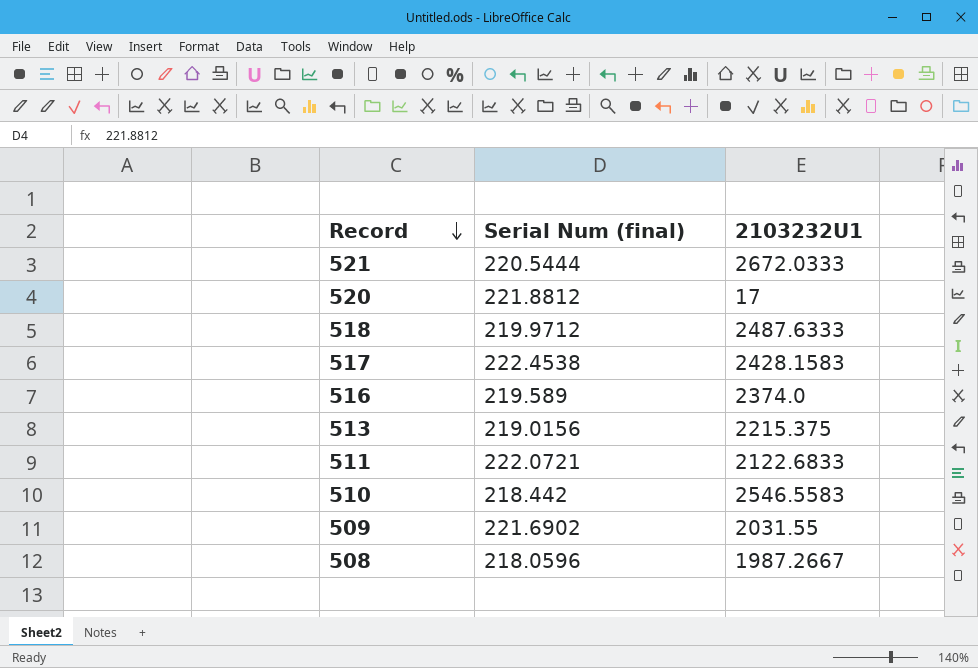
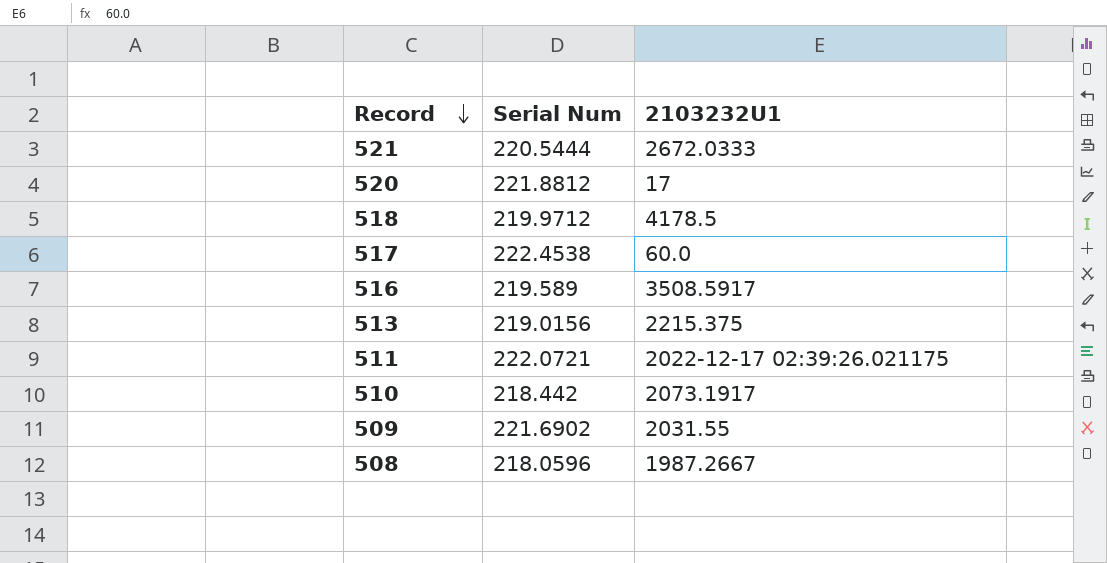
column name: Serial Num (final) -> Serial Num
518 | 2103232U1: 2487.6333 -> 4178.5
517 | 2103232U1: 2428.1583 -> 60.0
516 | 2103232U1: 2374.0 -> 3508.5917
511 | 2103232U1: 2122.6833 -> 2022-12-17 02:39:26.021175
510 | 2103232U1: 2546.5583 -> 2073.1917

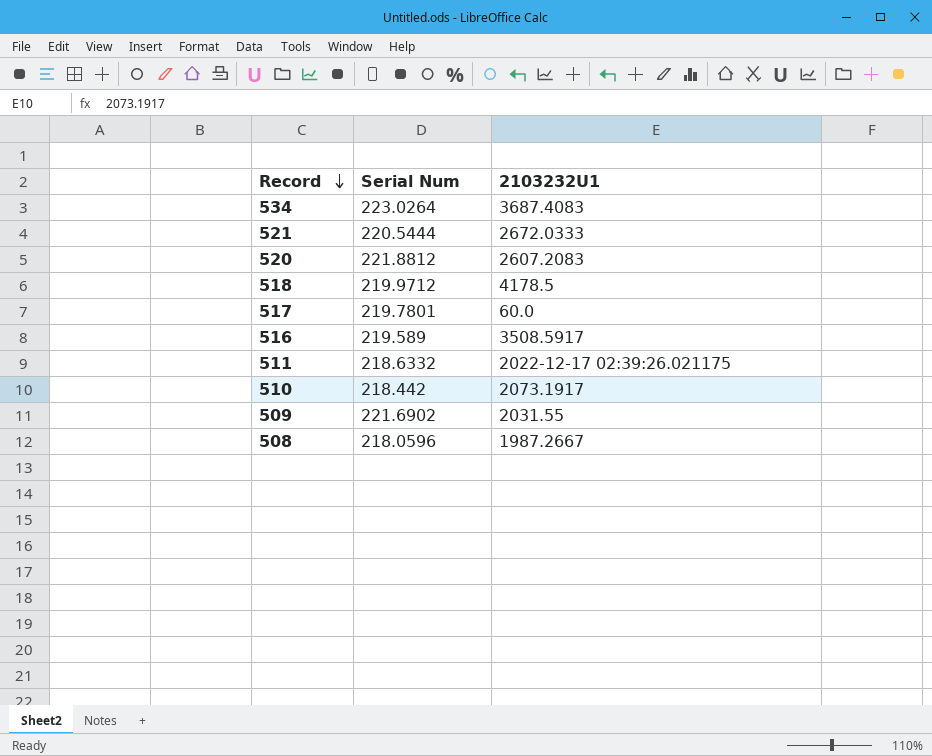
row 513: 219.0156 | 2215.375 -> none
row 534: none -> 223.0264 | 3687.4083
520 | 2103232U1: 17 -> 2607.2083
517 | Serial Num: 222.4538 -> 219.7801
511 | Serial Num: 222.0721 -> 218.6332

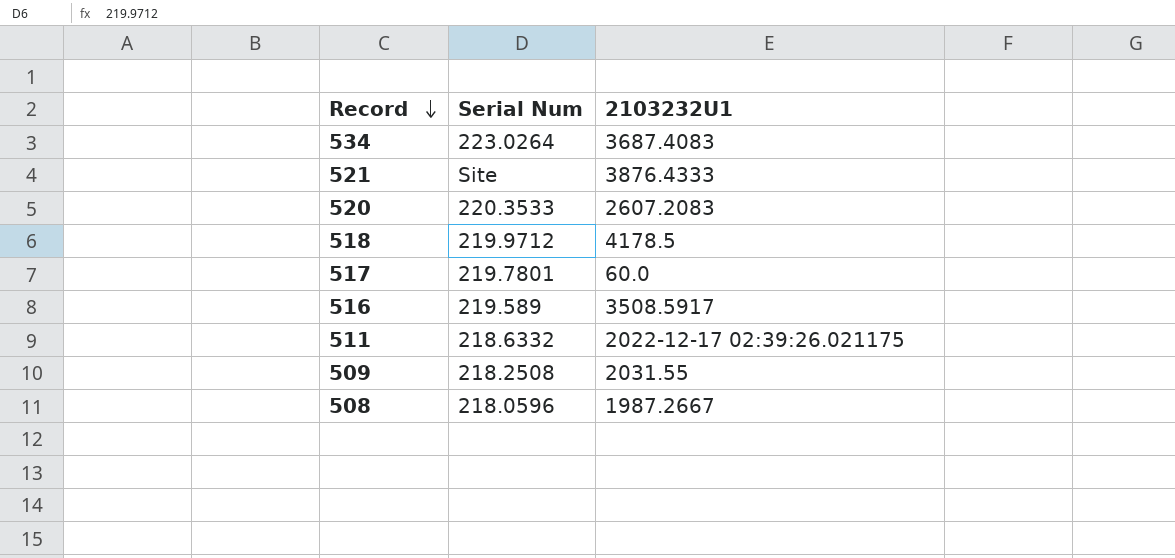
row 510: 218.442 | 2073.1917 -> none
521 | Serial Num: 220.5444 -> Site
521 | 2103232U1: 2672.0333 -> 3876.4333
520 | Serial Num: 221.8812 -> 220.3533
509 | Serial Num: 221.6902 -> 218.2508

